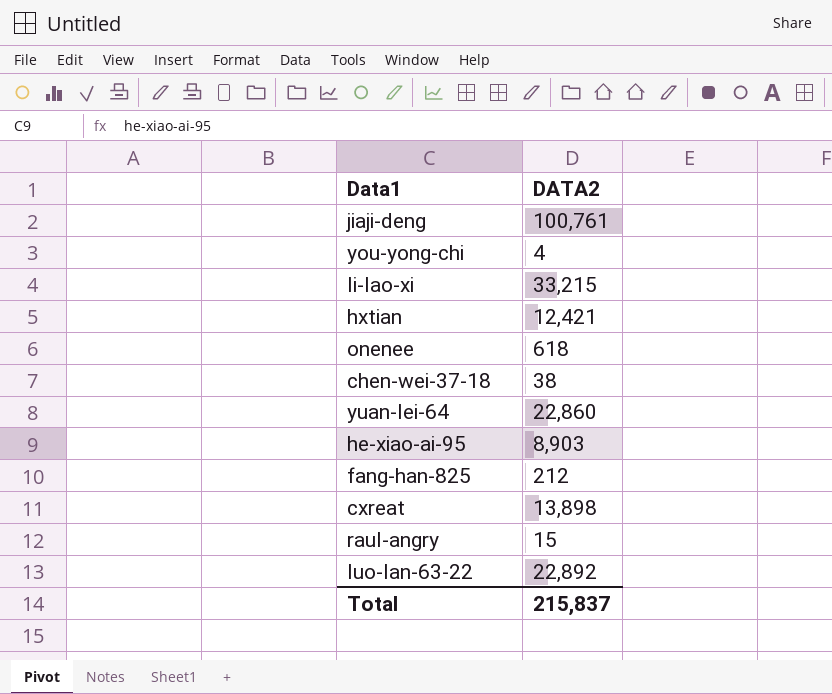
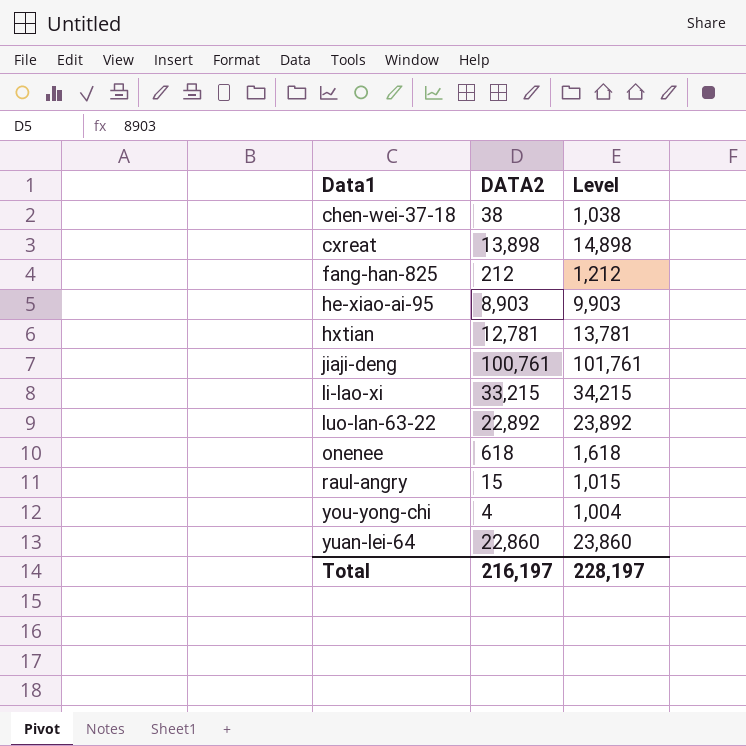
row order: none -> Data1 ascending
column Level | formula: none -> [DATA2] + 1000
hxtian | DATA2: 12,421 -> 12,781
Total | DATA2: 215,837 -> 216,197

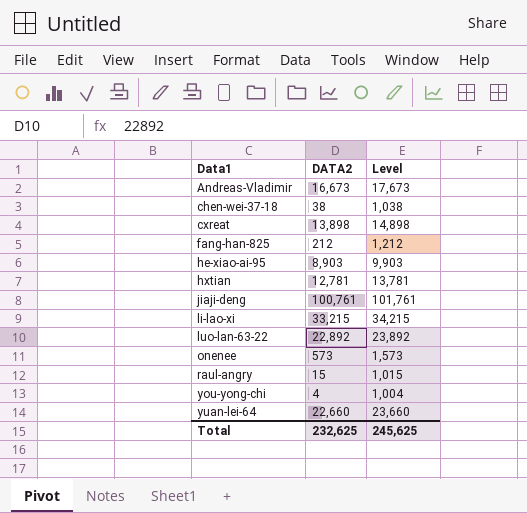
row Andreas-Vladimir: none -> 16,673 | 17,673
onenee | DATA2: 618 -> 573
onenee | Level: 1,618 -> 1,573
yuan-lei-64 | DATA2: 22,860 -> 22,660
yuan-lei-64 | Level: 23,860 -> 23,660
Total | DATA2: 216,197 -> 232,625
Total | Level: 228,197 -> 245,625

